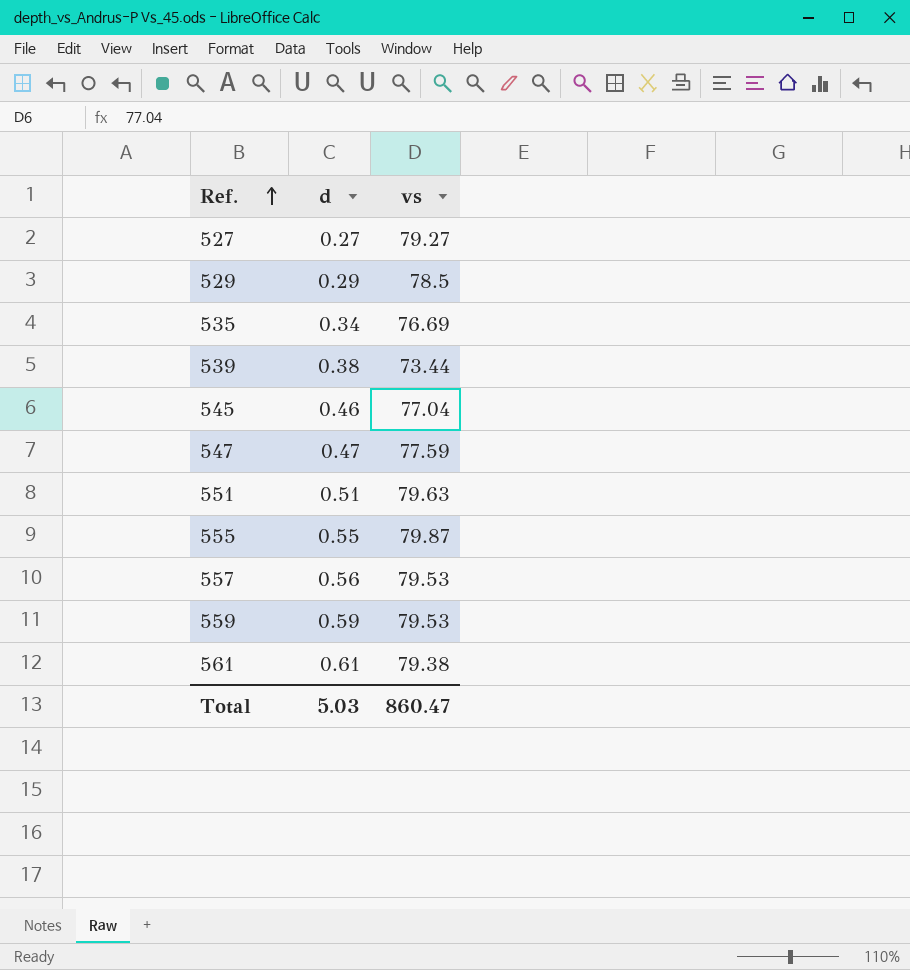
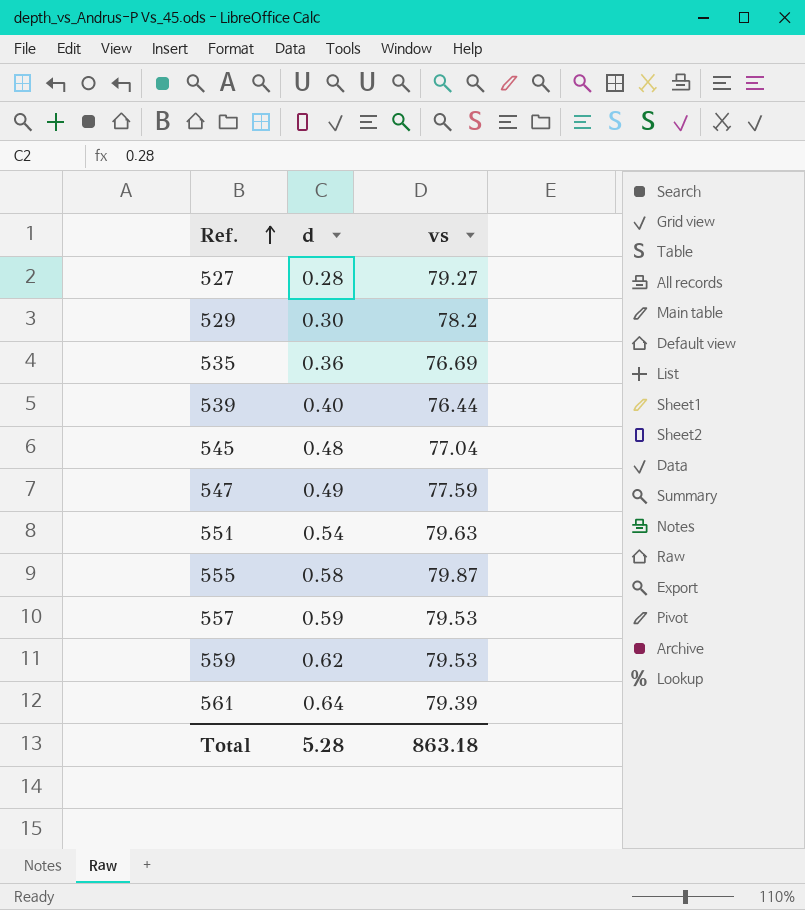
527 | d: 0.27 -> 0.28
529 | d: 0.29 -> 0.30
529 | vs: 78.5 -> 78.2
535 | d: 0.34 -> 0.36
539 | d: 0.38 -> 0.40
539 | vs: 73.44 -> 76.44
545 | d: 0.46 -> 0.48
547 | d: 0.47 -> 0.49
551 | d: 0.51 -> 0.54
555 | d: 0.55 -> 0.58
557 | d: 0.56 -> 0.59
559 | d: 0.59 -> 0.62
561 | d: 0.61 -> 0.64
561 | vs: 79.38 -> 79.39
Total | d: 5.03 -> 5.28
Total | vs: 860.47 -> 863.18

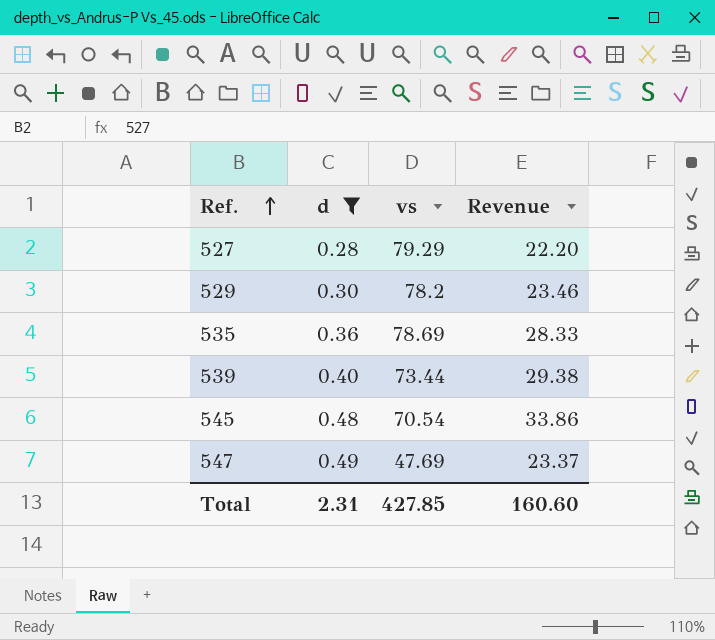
filter: none -> d <= 0.49
column Revenue | formula: none -> [d] * [vs]
527 | vs: 79.27 -> 79.29
535 | vs: 76.69 -> 78.69
539 | vs: 76.44 -> 73.44
545 | vs: 77.04 -> 70.54
547 | vs: 77.59 -> 47.69
Total | d: 5.28 -> 2.31
Total | vs: 863.18 -> 427.85

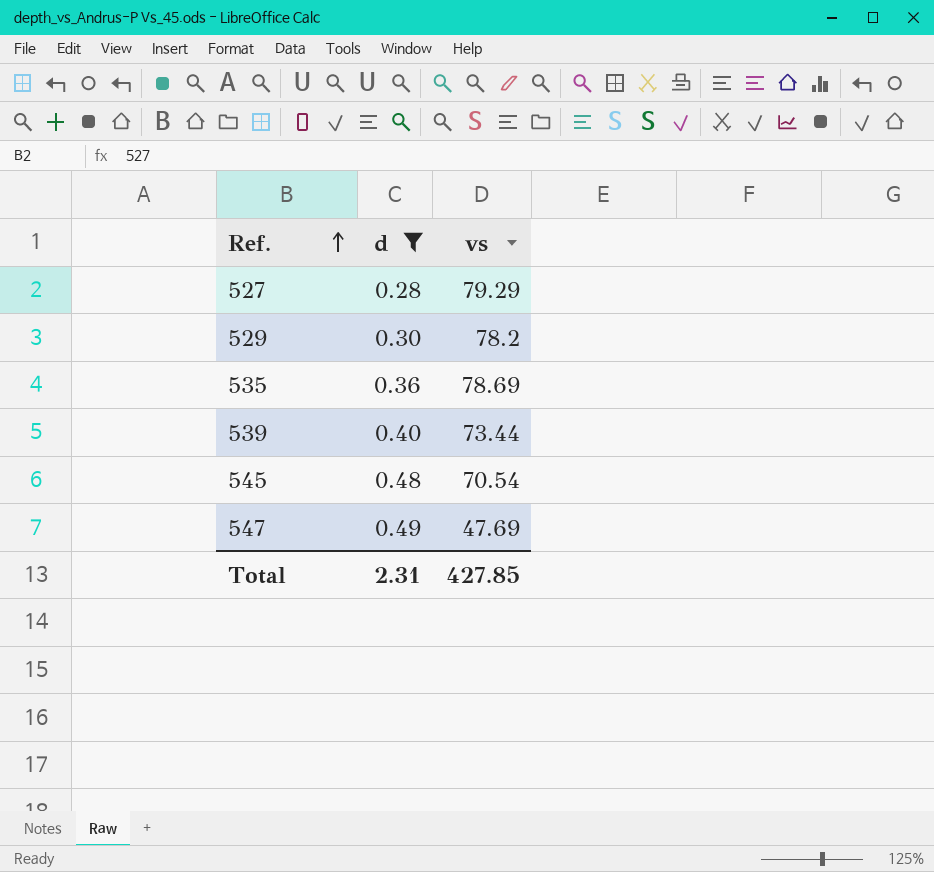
column Revenue | formula: [d] * [vs] -> none

